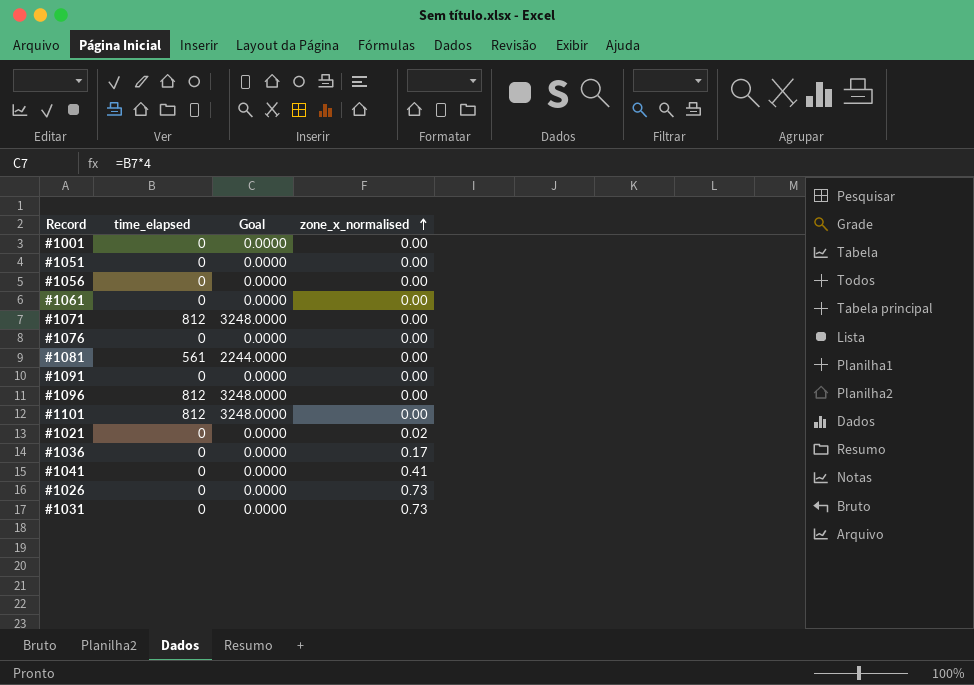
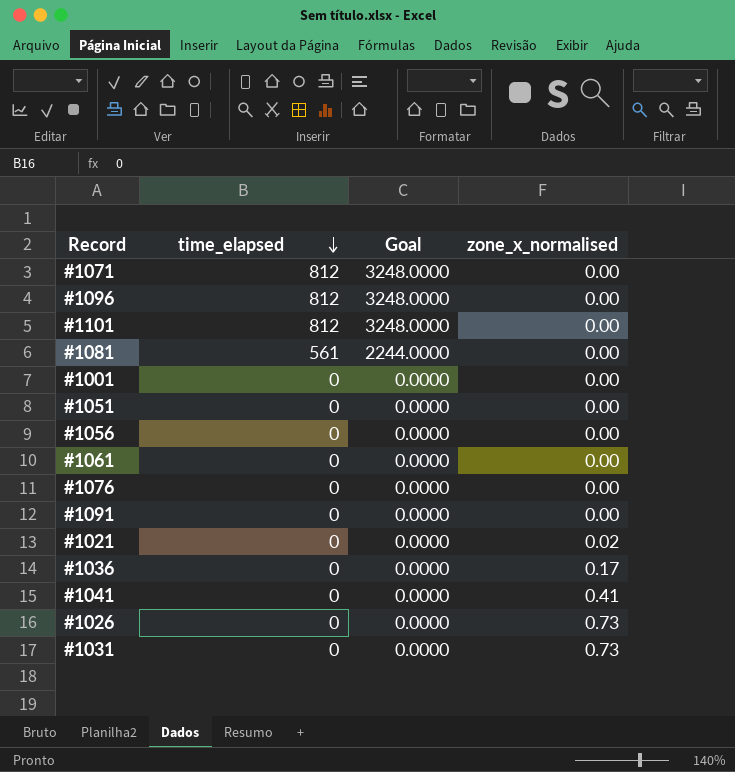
row order: zone_x_normalised ascending -> time_elapsed descending

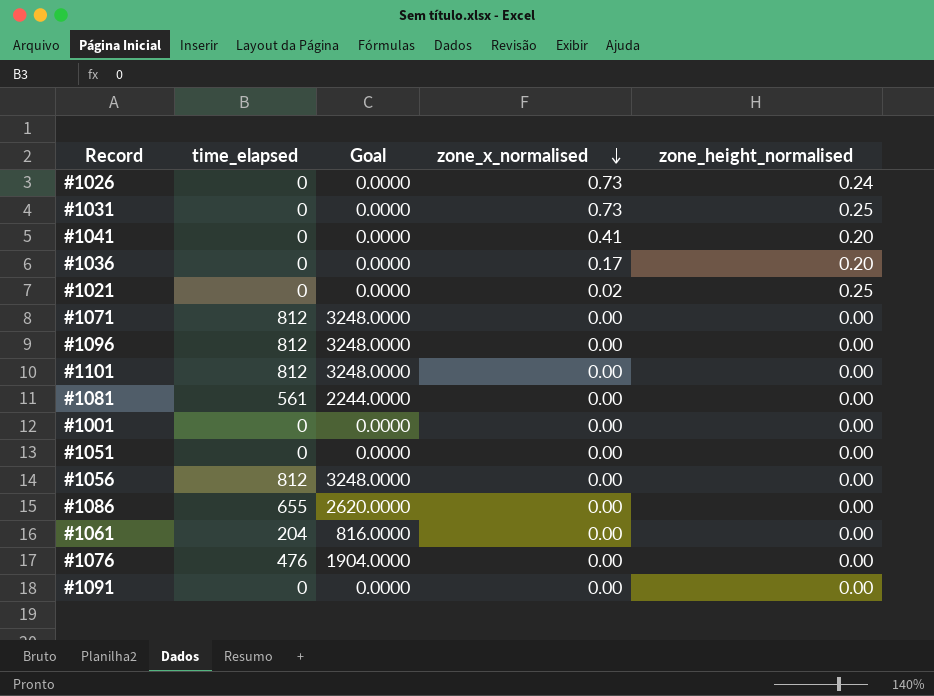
row order: time_elapsed descending -> zone_x_normalised descending
column zone_height_normalised | position: none -> 5
#1056 | time_elapsed: 0 -> 812
#1056 | Goal: 0.0000 -> 3248.0000
row #1086: none -> 655 | 2620.0000 | 0.00 | 0.00
#1061 | time_elapsed: 0 -> 204
#1061 | Goal: 0.0000 -> 816.0000
#1076 | time_elapsed: 0 -> 476
#1076 | Goal: 0.0000 -> 1904.0000

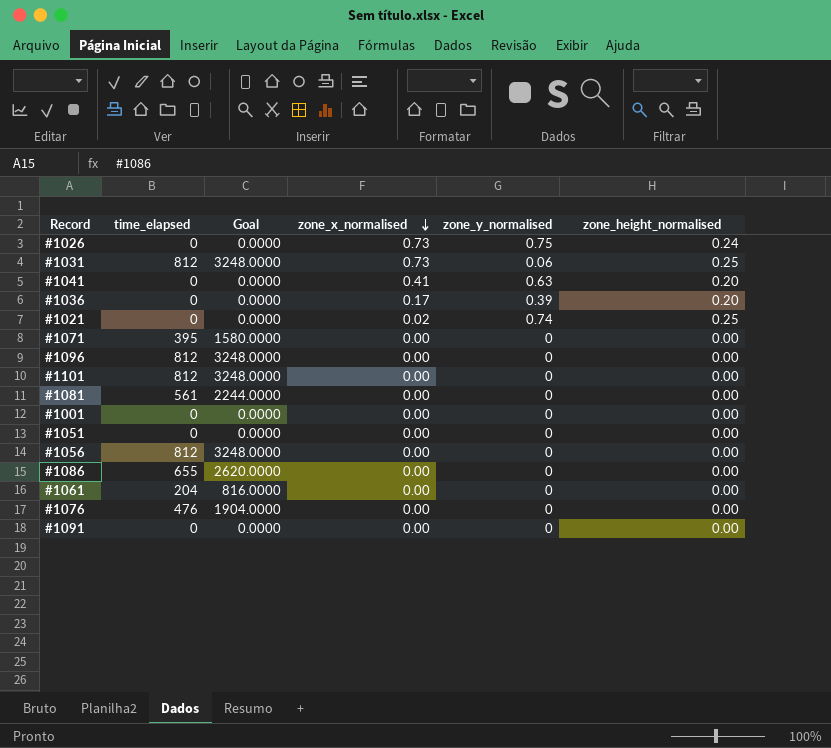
column zone_y_normalised | position: none -> 5
#1031 | time_elapsed: 0 -> 812
#1031 | Goal: 0.0000 -> 3248.0000
#1071 | time_elapsed: 812 -> 395
#1071 | Goal: 3248.0000 -> 1580.0000

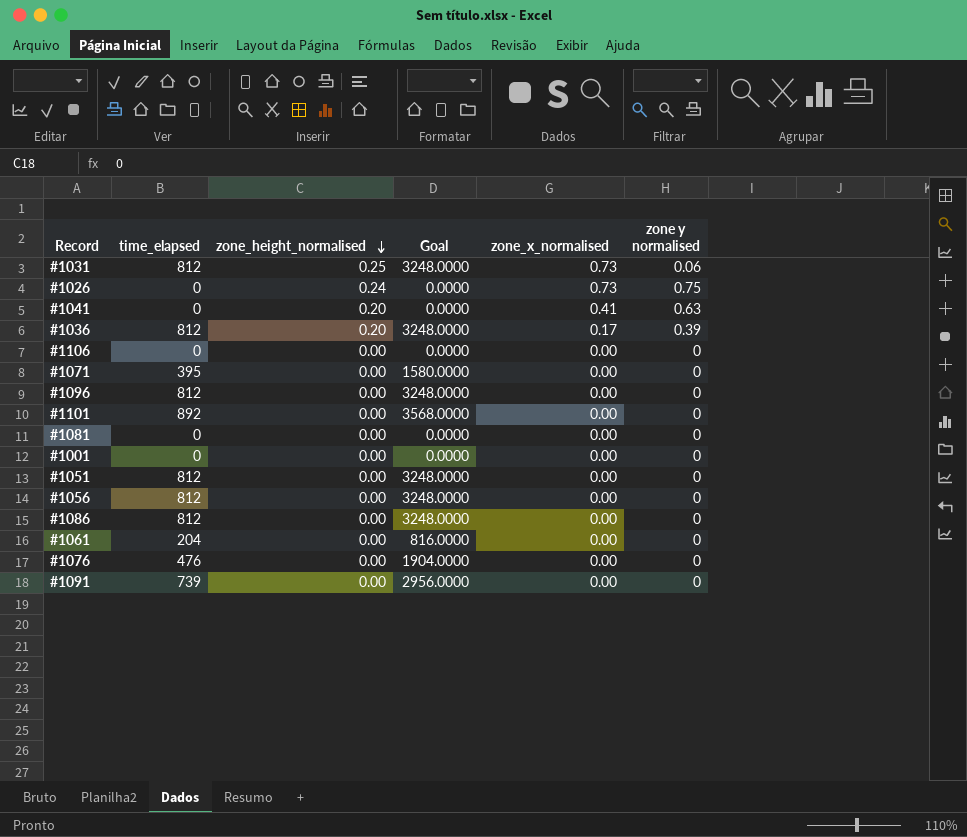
row order: zone_x_normalised descending -> zone_height_normalised descending
column zone_height_normalised | position: 6 -> 3
column name: zone_y_normalised -> zone y normalised
row #1021: 0 | 0.0000 | 0.02 | 0.74 | 0.25 -> none
#1036 | time_elapsed: 0 -> 812
#1036 | Goal: 0.0000 -> 3248.0000
row #1106: none -> 0 | 0.00 | 0.0000 | 0.00 | 0
#1101 | time_elapsed: 812 -> 892
#1101 | Goal: 3248.0000 -> 3568.0000
#1081 | time_elapsed: 561 -> 0
#1081 | Goal: 2244.0000 -> 0.0000
#1051 | time_elapsed: 0 -> 812
#1051 | Goal: 0.0000 -> 3248.0000
#1086 | time_elapsed: 655 -> 812
#1086 | Goal: 2620.0000 -> 3248.0000
#1091 | time_elapsed: 0 -> 739
#1091 | Goal: 0.0000 -> 2956.0000

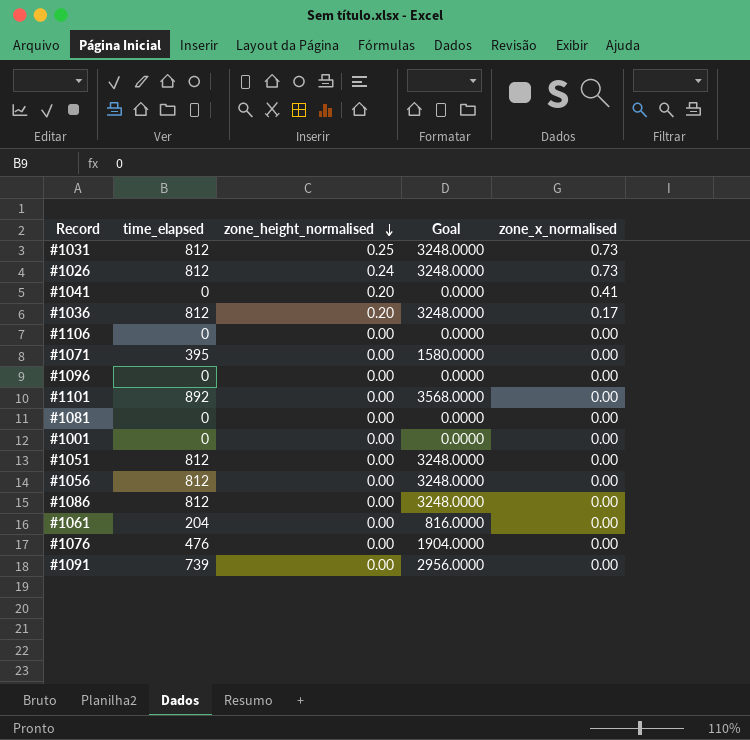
column zone y normalised | position: 6 -> none
#1026 | time_elapsed: 0 -> 812
#1026 | Goal: 0.0000 -> 3248.0000
#1096 | time_elapsed: 812 -> 0
#1096 | Goal: 3248.0000 -> 0.0000

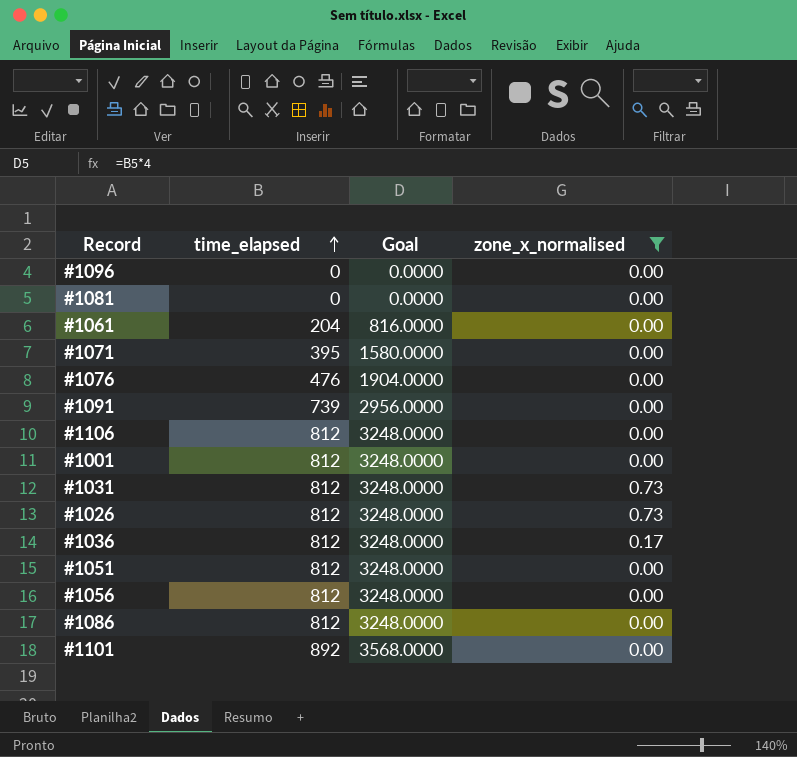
filter: none -> zone_x_normalised != 0.41
row order: zone_height_normalised descending -> time_elapsed ascending
column zone_height_normalised | position: 3 -> none
#1106 | time_elapsed: 0 -> 812
#1106 | Goal: 0.0000 -> 3248.0000
#1001 | time_elapsed: 0 -> 812
#1001 | Goal: 0.0000 -> 3248.0000

